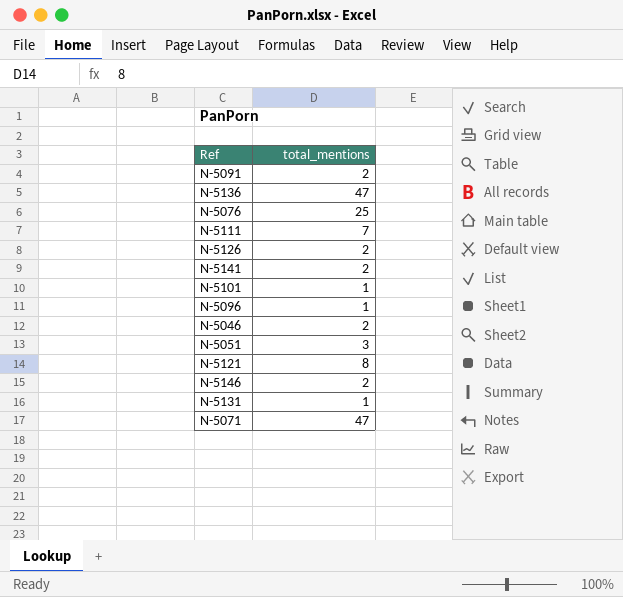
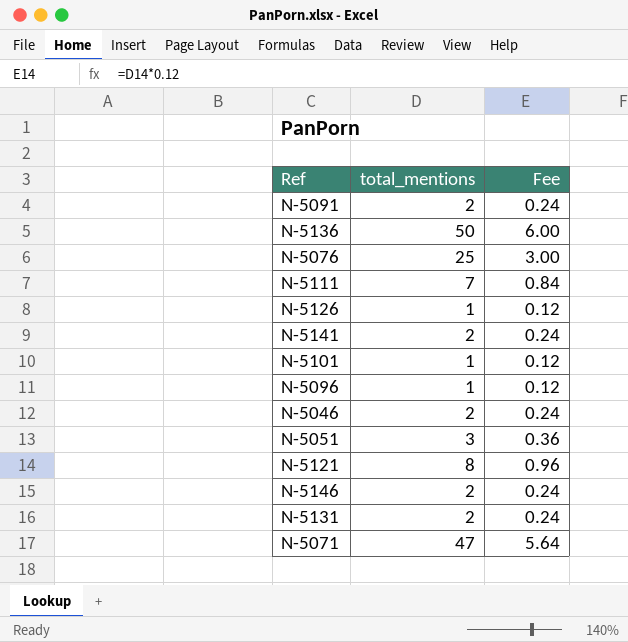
column Fee | formula: none -> [total_mentions] * 0.12
N-5136 | total_mentions: 47 -> 50
N-5126 | total_mentions: 2 -> 1
N-5131 | total_mentions: 1 -> 2

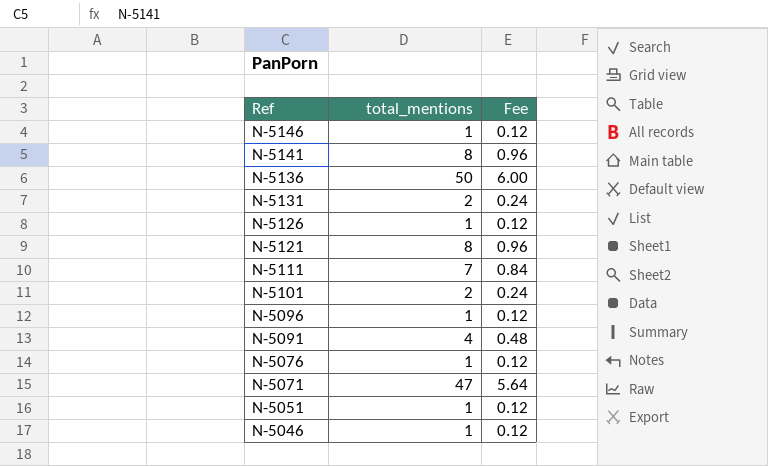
row order: none -> Ref descending
N-5146 | total_mentions: 2 -> 1
N-5146 | Fee: 0.24 -> 0.12
N-5141 | total_mentions: 2 -> 8
N-5141 | Fee: 0.24 -> 0.96
N-5101 | total_mentions: 1 -> 2
N-5101 | Fee: 0.12 -> 0.24
N-5091 | total_mentions: 2 -> 4
N-5091 | Fee: 0.24 -> 0.48
N-5076 | total_mentions: 25 -> 1
N-5076 | Fee: 3.00 -> 0.12
N-5051 | total_mentions: 3 -> 1
N-5051 | Fee: 0.36 -> 0.12
N-5046 | total_mentions: 2 -> 1
N-5046 | Fee: 0.24 -> 0.12

